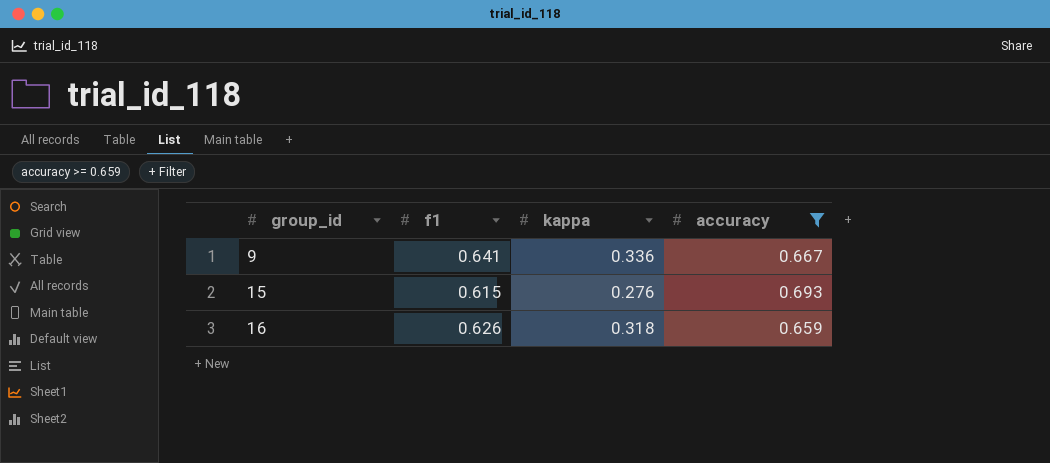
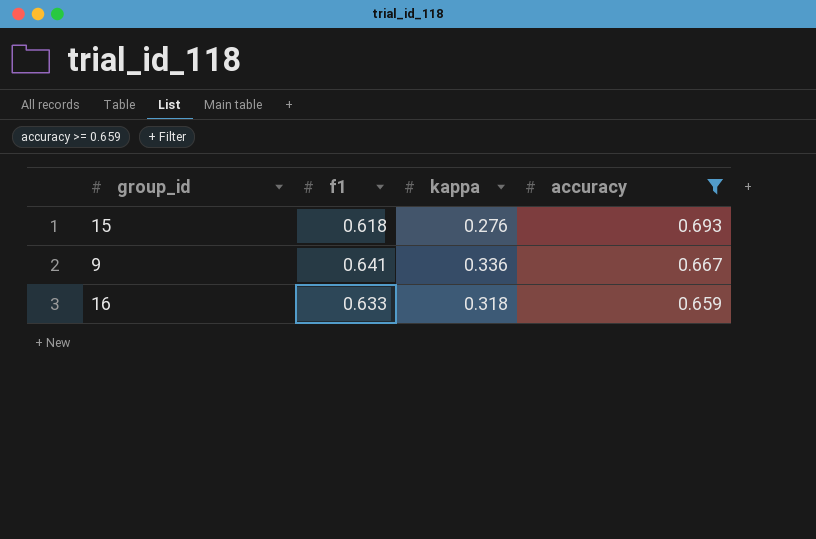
row order: group_id ascending -> accuracy descending
15 | f1: 0.615 -> 0.618
16 | f1: 0.626 -> 0.633

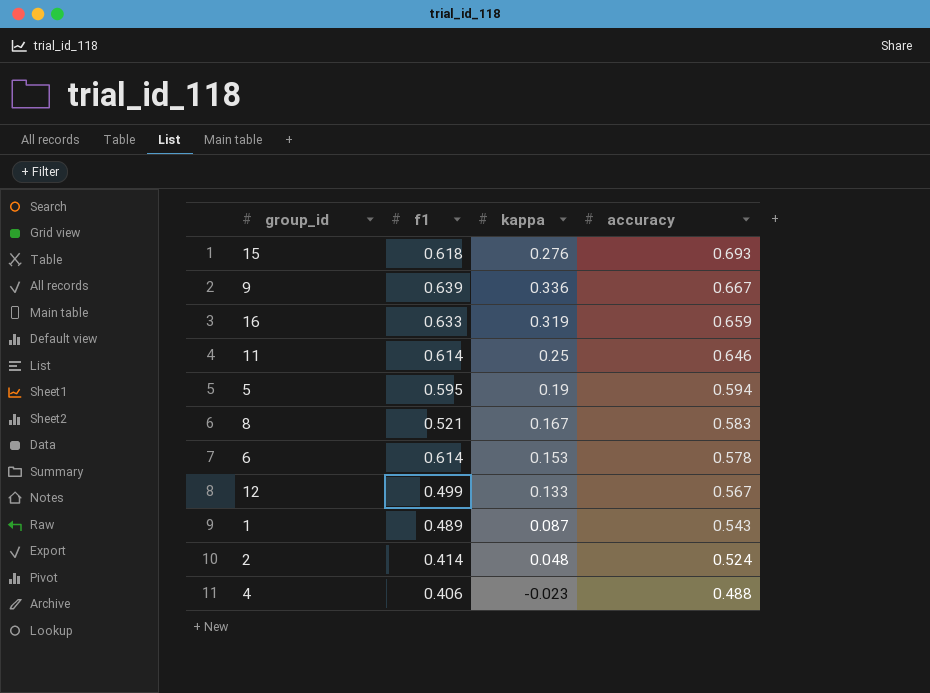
filter: accuracy >= 0.659 -> none
9 | f1: 0.641 -> 0.639
16 | kappa: 0.318 -> 0.319

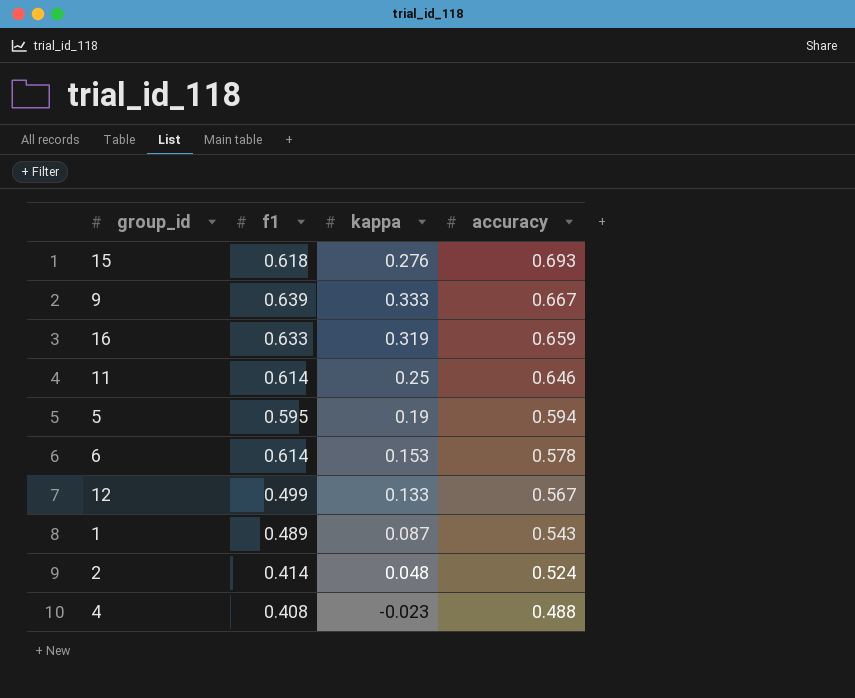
row 8: 0.521 | 0.167 | 0.583 -> none
9 | kappa: 0.336 -> 0.333
4 | f1: 0.406 -> 0.408

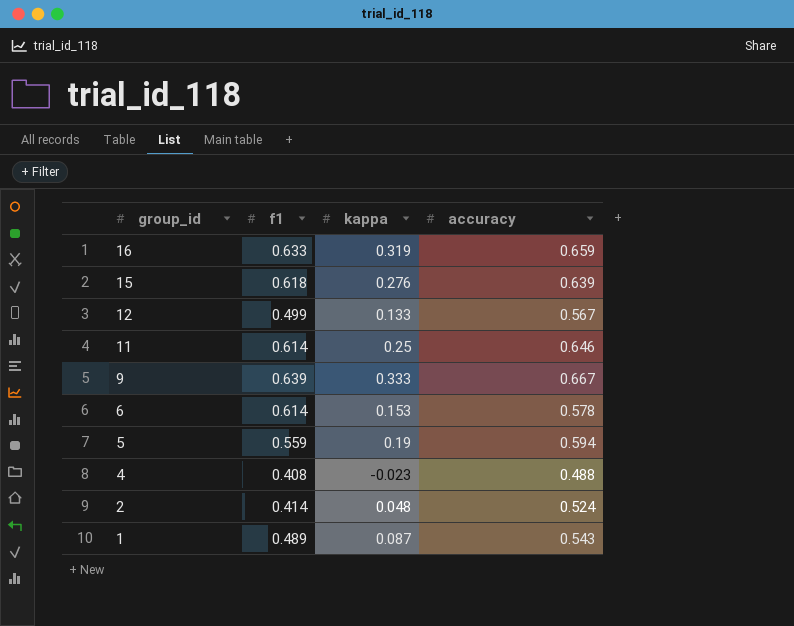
row order: accuracy descending -> group_id descending
15 | accuracy: 0.693 -> 0.639
5 | f1: 0.595 -> 0.559

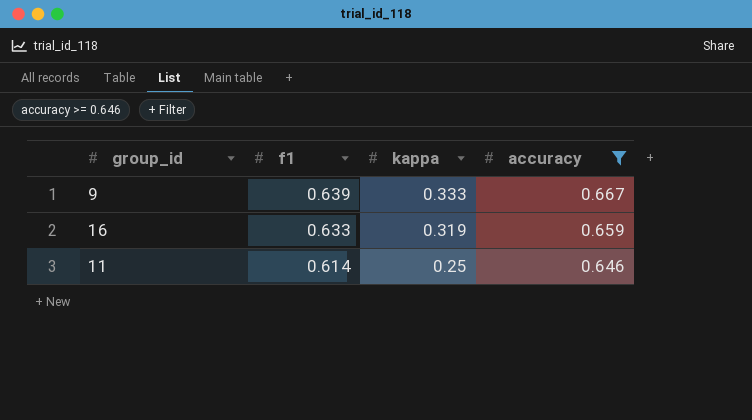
filter: none -> accuracy >= 0.646
row order: group_id descending -> f1 descending

